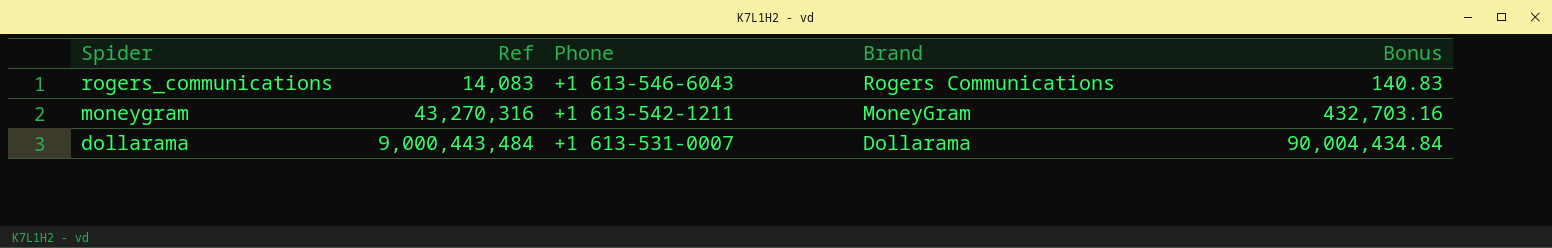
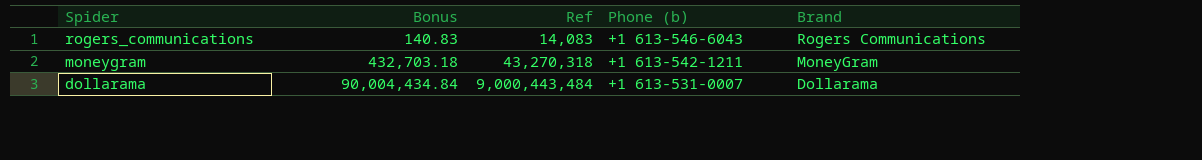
column Bonus | position: 5 -> 2
column name: Phone -> Phone (b)
moneygram | Bonus: 432,703.16 -> 432,703.18
moneygram | Ref: 43,270,316 -> 43,270,318

